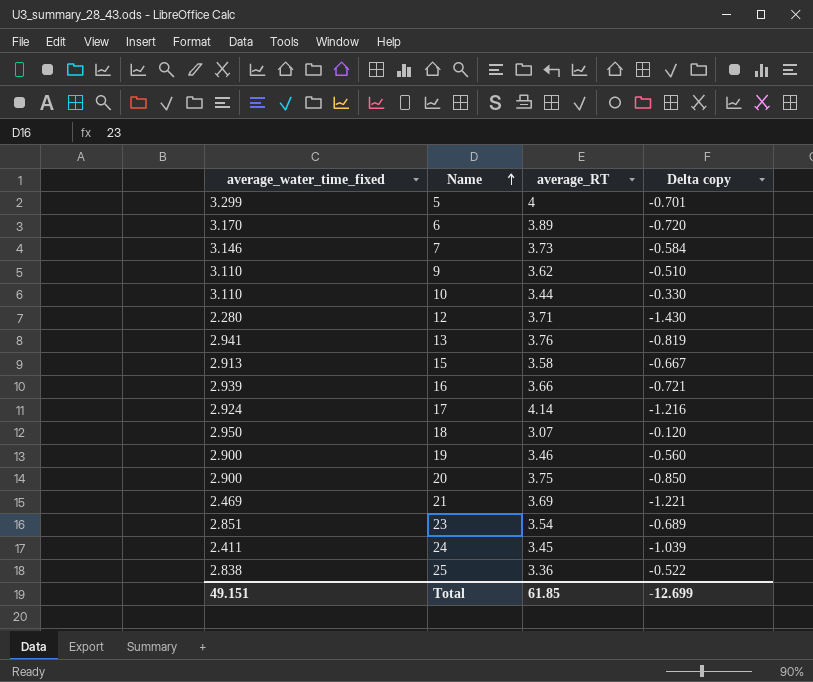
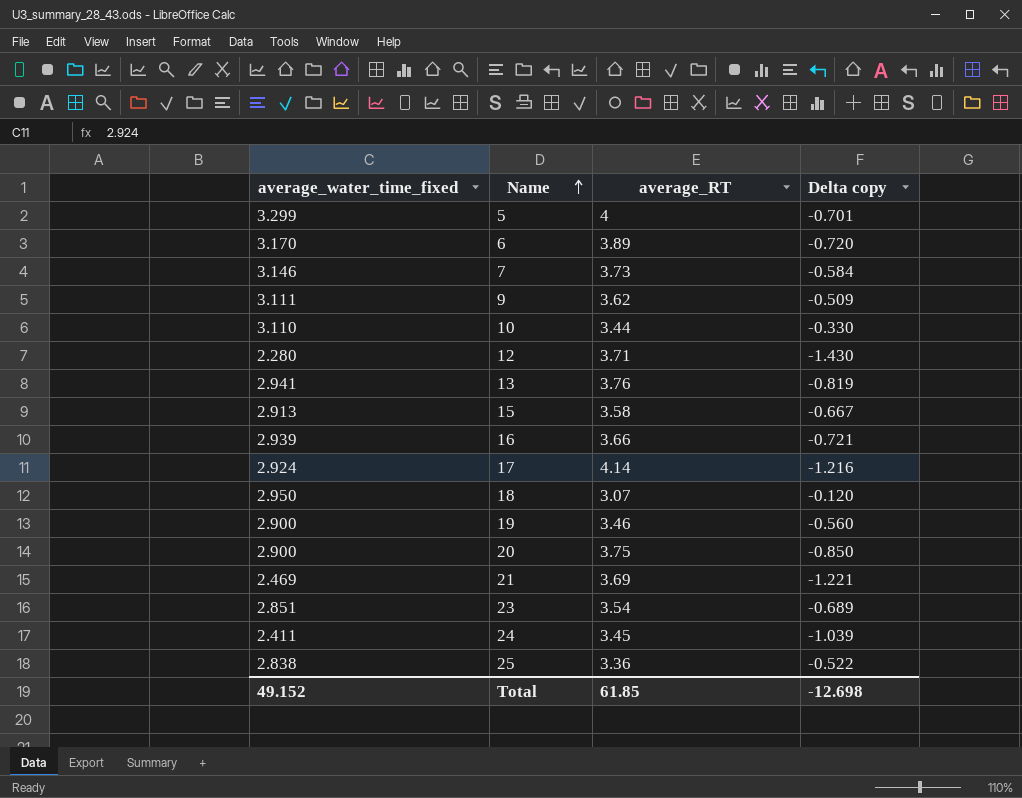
9 | average_water_time_fixed: 3.110 -> 3.111
9 | Delta copy: -0.510 -> -0.509
Total | average_water_time_fixed: 49.151 -> 49.152
Total | Delta copy: -12.699 -> -12.698

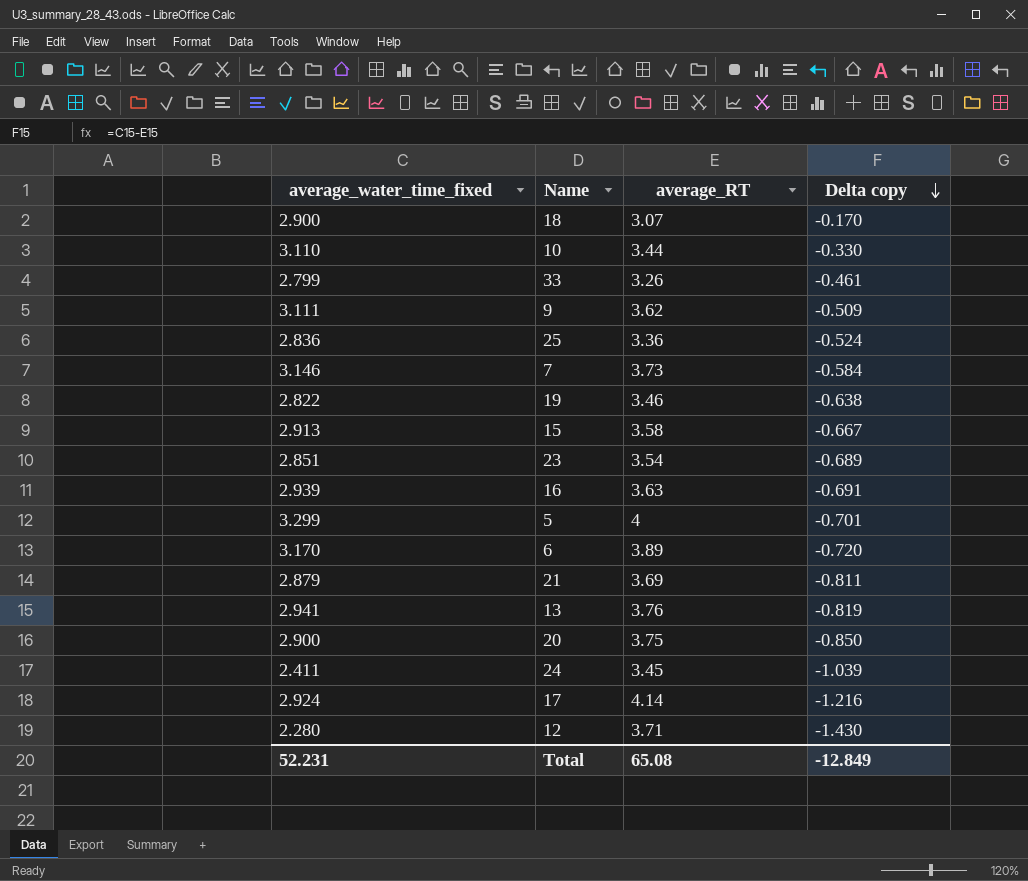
row order: Name ascending -> Delta copy descending
18 | average_water_time_fixed: 2.950 -> 2.900
18 | Delta copy: -0.120 -> -0.170
row 33: none -> 2.799 | 3.26 | -0.461
25 | average_water_time_fixed: 2.838 -> 2.836
25 | Delta copy: -0.522 -> -0.524
19 | average_water_time_fixed: 2.900 -> 2.822
19 | Delta copy: -0.560 -> -0.638
16 | average_RT: 3.66 -> 3.63
16 | Delta copy: -0.721 -> -0.691
21 | average_water_time_fixed: 2.469 -> 2.879
21 | Delta copy: -1.221 -> -0.811
Total | average_water_time_fixed: 49.152 -> 52.231
Total | average_RT: 61.85 -> 65.08
Total | Delta copy: -12.698 -> -12.849

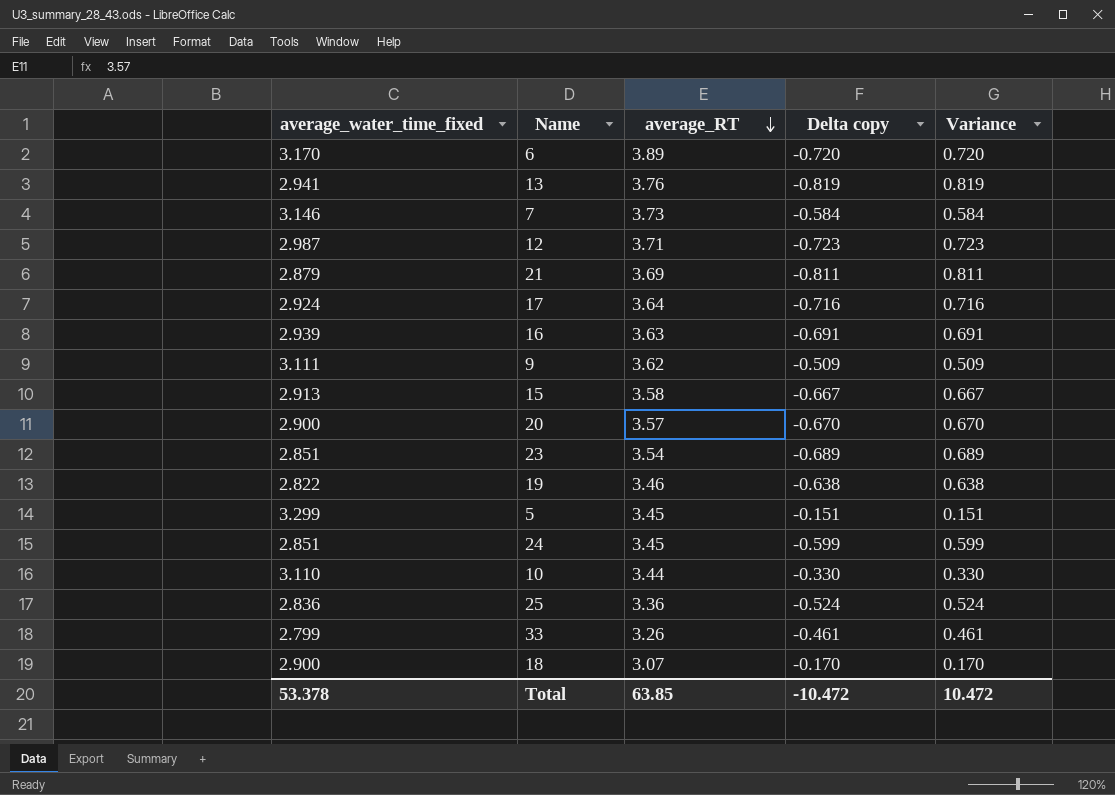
row order: Delta copy descending -> average_RT descending
column Variance | formula: none -> [average_RT] - [average_water_time_fixed]
12 | average_water_time_fixed: 2.280 -> 2.987
12 | Delta copy: -1.430 -> -0.723
17 | average_RT: 4.14 -> 3.64
17 | Delta copy: -1.216 -> -0.716
20 | average_RT: 3.75 -> 3.57
20 | Delta copy: -0.850 -> -0.670
5 | average_RT: 4 -> 3.45
5 | Delta copy: -0.701 -> -0.151
24 | average_water_time_fixed: 2.411 -> 2.851
24 | Delta copy: -1.039 -> -0.599
Total | average_water_time_fixed: 52.231 -> 53.378
Total | average_RT: 65.08 -> 63.85
Total | Delta copy: -12.849 -> -10.472

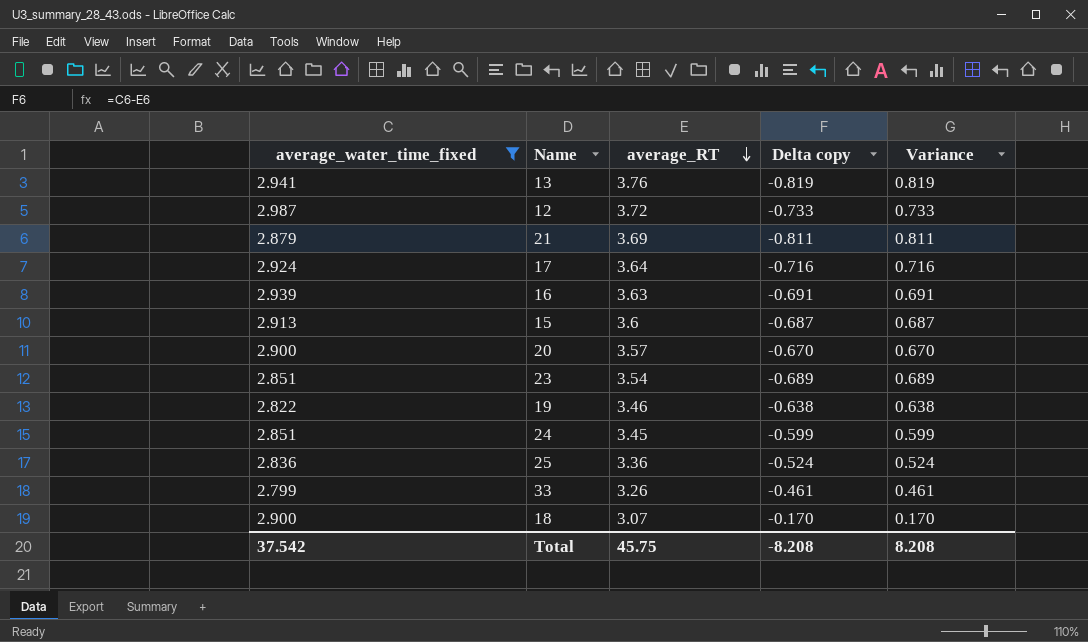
filter: none -> average_water_time_fixed <= 2.987
12 | average_RT: 3.71 -> 3.72
12 | Delta copy: -0.723 -> -0.733
12 | Variance: 0.723 -> 0.733
15 | average_RT: 3.58 -> 3.6
15 | Delta copy: -0.667 -> -0.687
15 | Variance: 0.667 -> 0.687
Total | average_water_time_fixed: 53.378 -> 37.542
Total | average_RT: 63.85 -> 45.75
Total | Delta copy: -10.472 -> -8.208
Total | Variance: 10.472 -> 8.208

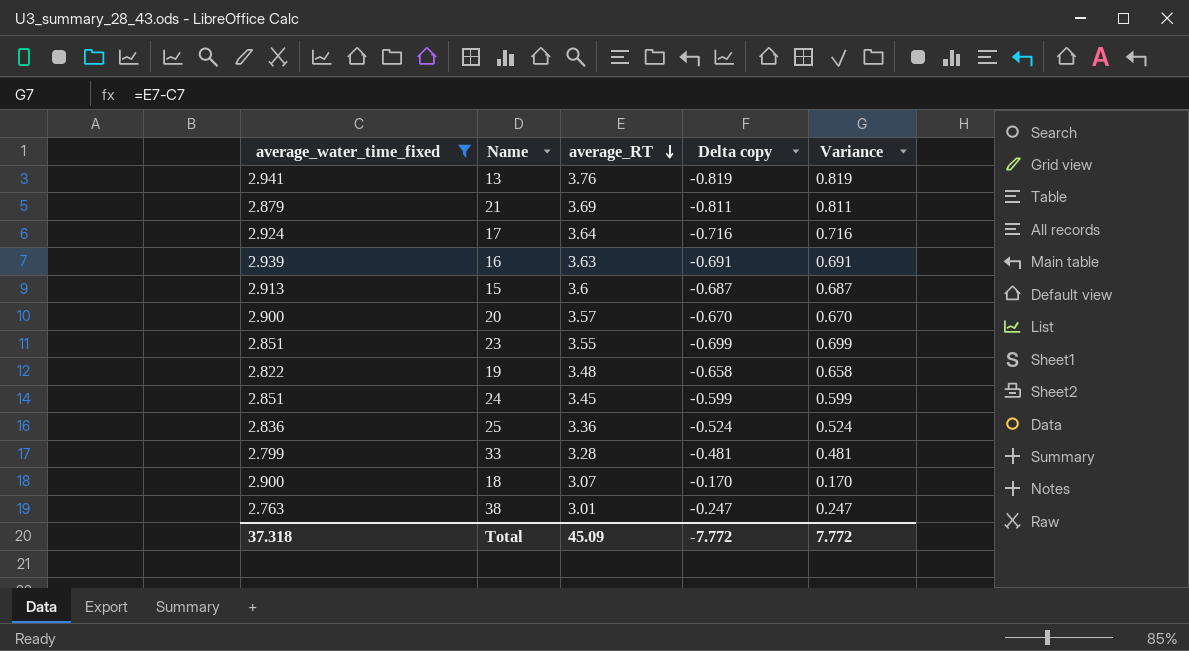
row 12: 2.987 | 3.72 | -0.733 | 0.733 -> none
23 | average_RT: 3.54 -> 3.55
23 | Delta copy: -0.689 -> -0.699
23 | Variance: 0.689 -> 0.699
19 | average_RT: 3.46 -> 3.48
19 | Delta copy: -0.638 -> -0.658
19 | Variance: 0.638 -> 0.658
33 | average_RT: 3.26 -> 3.28
33 | Delta copy: -0.461 -> -0.481
33 | Variance: 0.461 -> 0.481
row 38: none -> 2.763 | 3.01 | -0.247 | 0.247
Total | average_water_time_fixed: 37.542 -> 37.318
Total | average_RT: 45.75 -> 45.09
Total | Delta copy: -8.208 -> -7.772
Total | Variance: 8.208 -> 7.772

